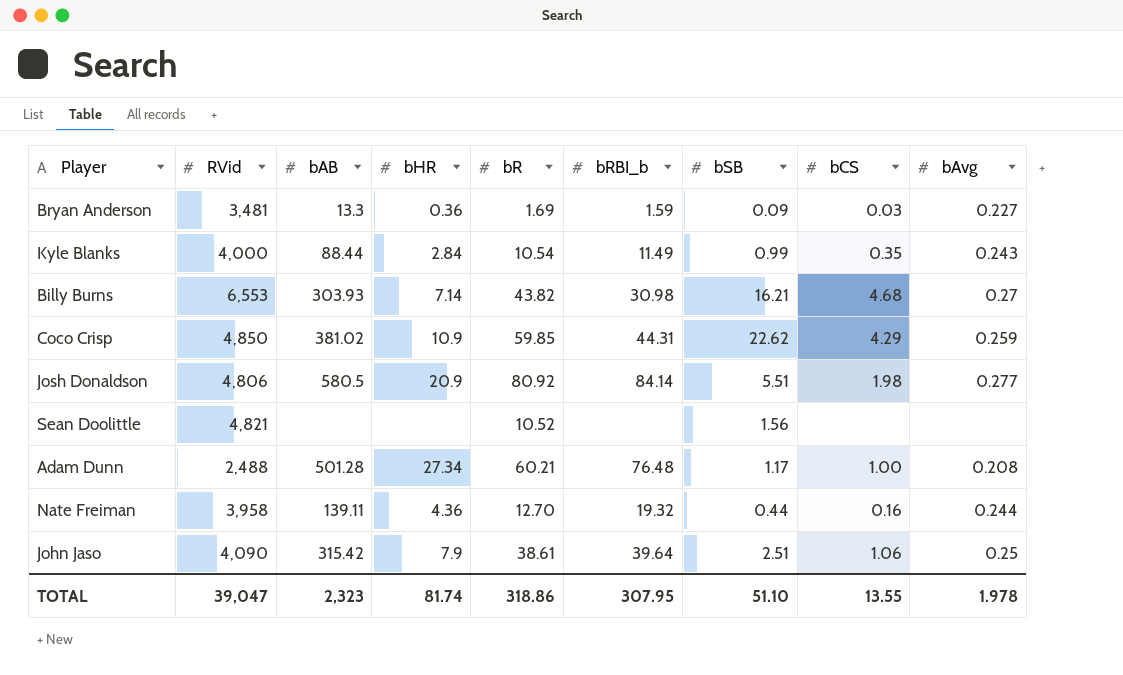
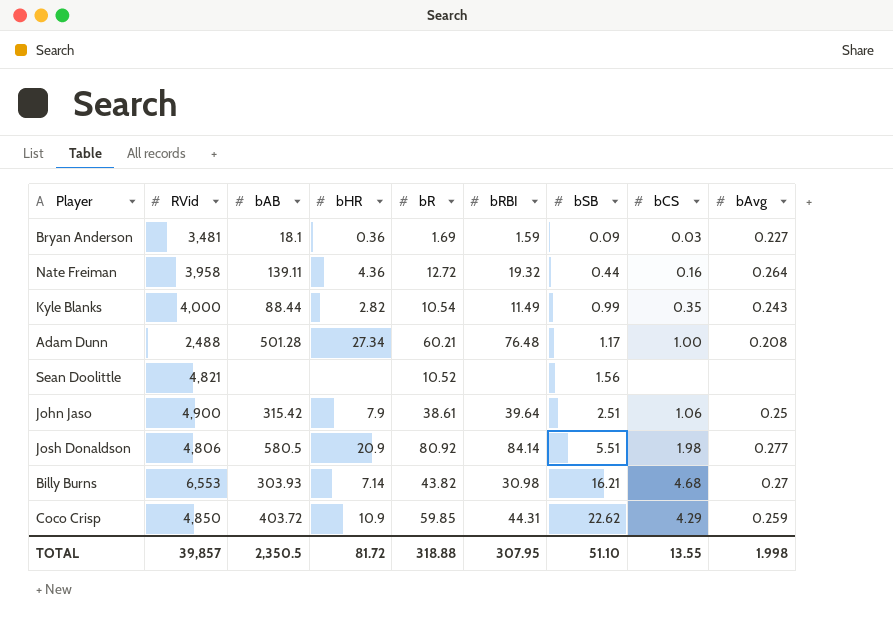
row order: none -> bSB ascending
column name: bRBI_b -> bRBI
Bryan Anderson | bAB: 13.3 -> 18.1
Nate Freiman | bR: 12.70 -> 12.72
Nate Freiman | bAvg: 0.244 -> 0.264
Kyle Blanks | bHR: 2.84 -> 2.82
John Jaso | RVid: 4,090 -> 4,900
Coco Crisp | bAB: 381.02 -> 403.72
TOTAL | RVid: 39,047 -> 39,857
TOTAL | bAB: 2,323 -> 2,350.5
TOTAL | bHR: 81.74 -> 81.72
TOTAL | bR: 318.86 -> 318.88
TOTAL | bAvg: 1.978 -> 1.998

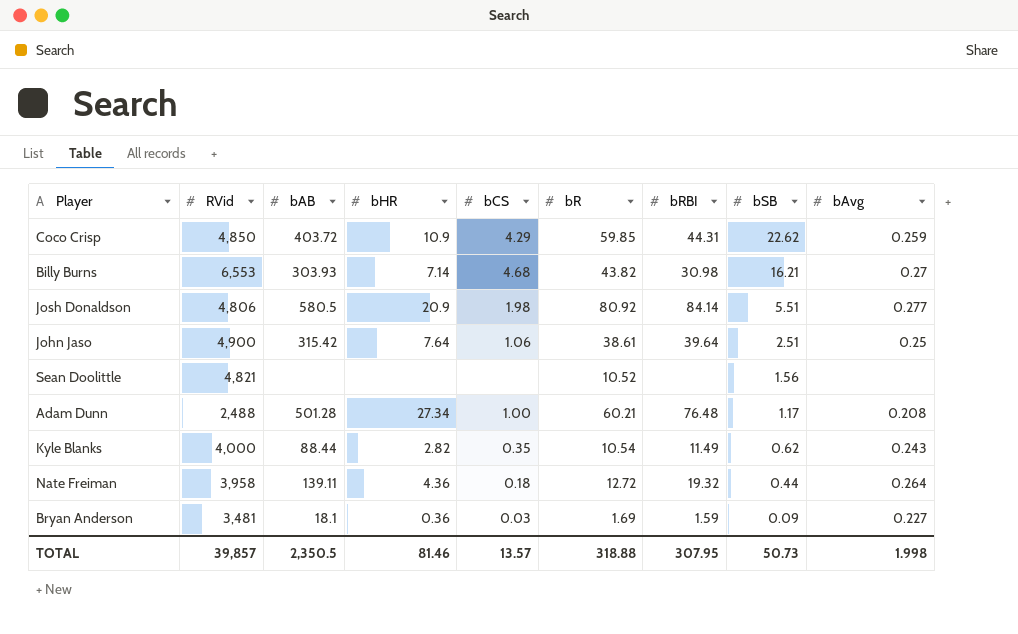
row order: bSB ascending -> bSB descending
column bCS | position: 8 -> 5
John Jaso | bHR: 7.9 -> 7.64
Kyle Blanks | bSB: 0.99 -> 0.62
Nate Freiman | bCS: 0.16 -> 0.18
TOTAL | bHR: 81.72 -> 81.46
TOTAL | bCS: 13.55 -> 13.57
TOTAL | bSB: 51.10 -> 50.73

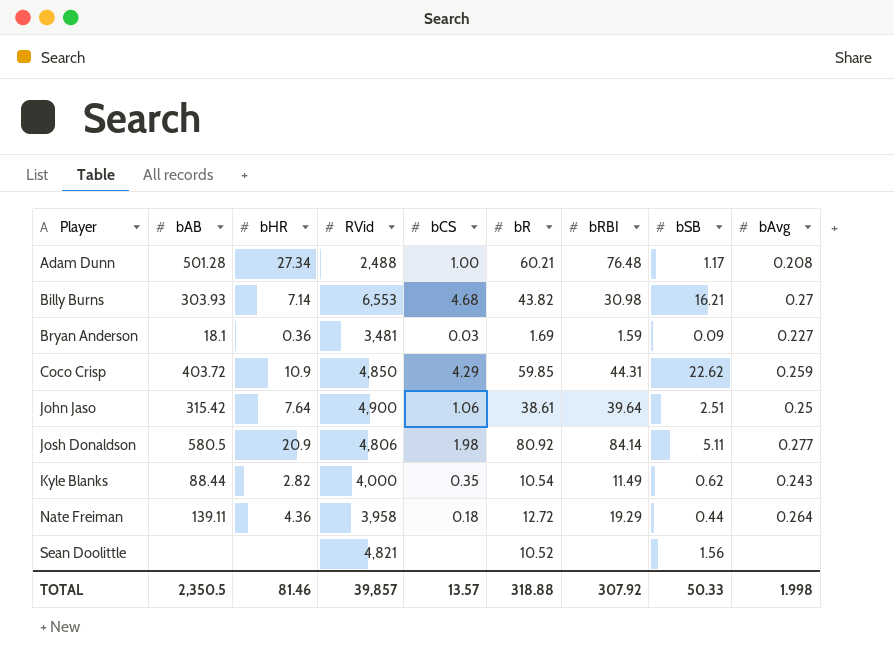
row order: bSB descending -> Player ascending
column RVid | position: 2 -> 4
Josh Donaldson | bSB: 5.51 -> 5.11
Nate Freiman | bRBI: 19.32 -> 19.29
TOTAL | bRBI: 307.95 -> 307.92
TOTAL | bSB: 50.73 -> 50.33

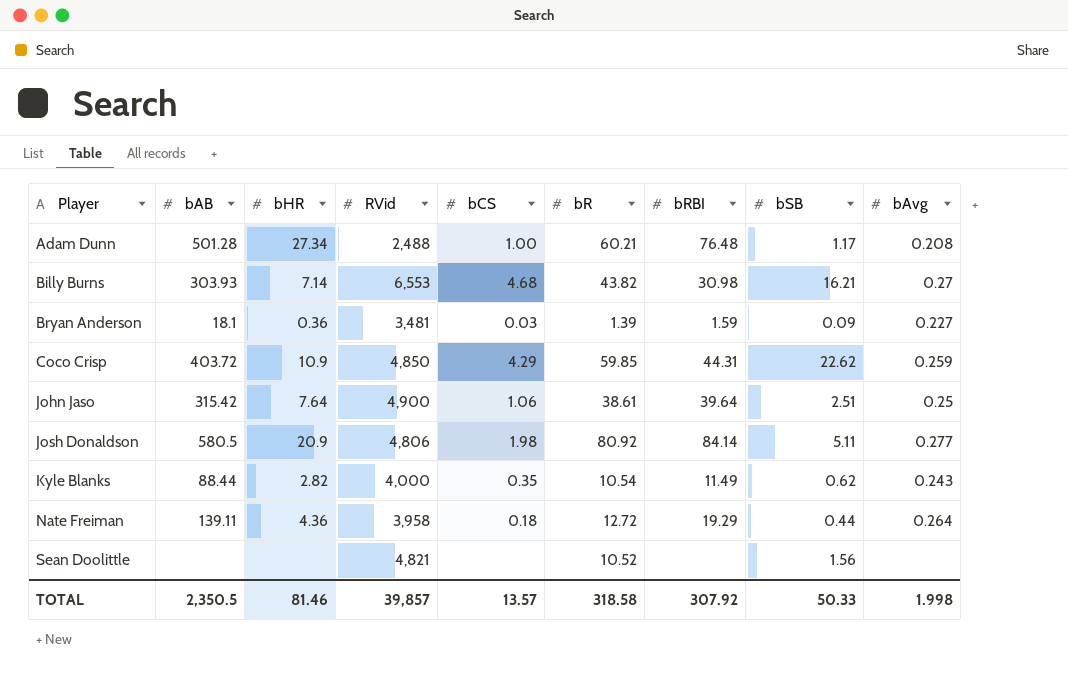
Bryan Anderson | bR: 1.69 -> 1.39
TOTAL | bR: 318.88 -> 318.58

